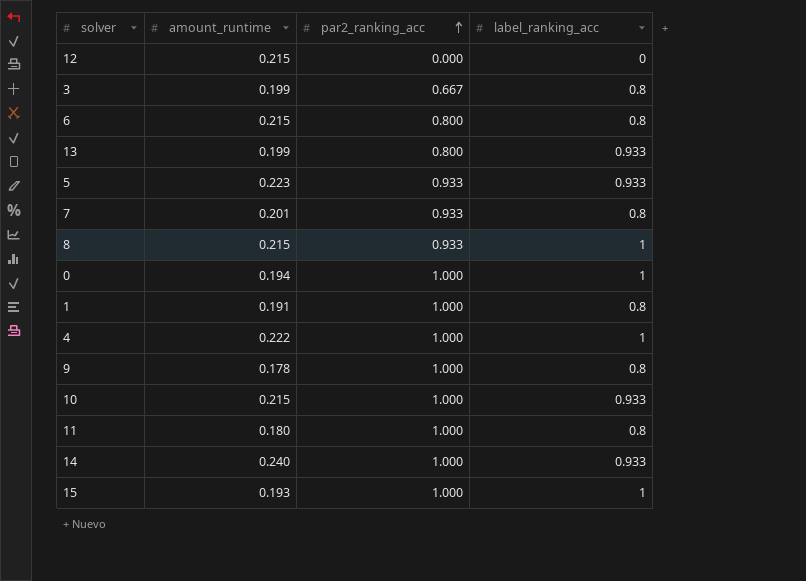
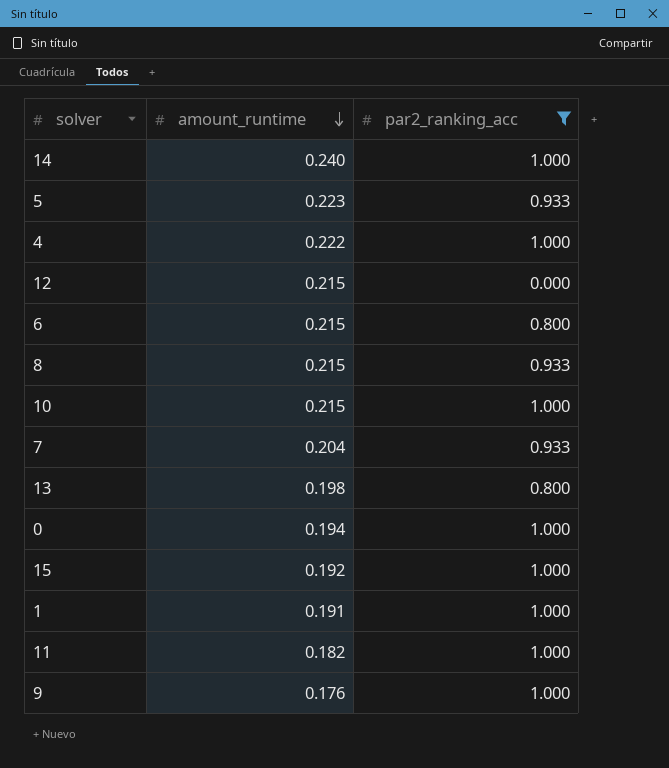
filter: none -> par2_ranking_acc != 0.667
row order: par2_ranking_acc ascending -> amount_runtime descending
column label_ranking_acc | position: 4 -> none
7 | amount_runtime: 0.201 -> 0.204
13 | amount_runtime: 0.199 -> 0.198
15 | amount_runtime: 0.193 -> 0.192
11 | amount_runtime: 0.180 -> 0.182
9 | amount_runtime: 0.178 -> 0.176

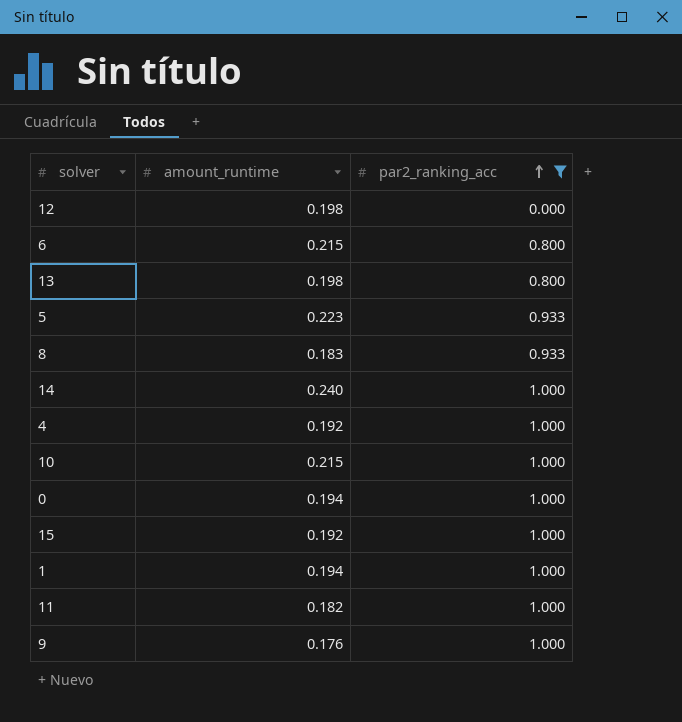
row order: amount_runtime descending -> par2_ranking_acc ascending
row 7: 0.204 | 0.933 -> none
12 | amount_runtime: 0.215 -> 0.198
8 | amount_runtime: 0.215 -> 0.183
4 | amount_runtime: 0.222 -> 0.192
1 | amount_runtime: 0.191 -> 0.194

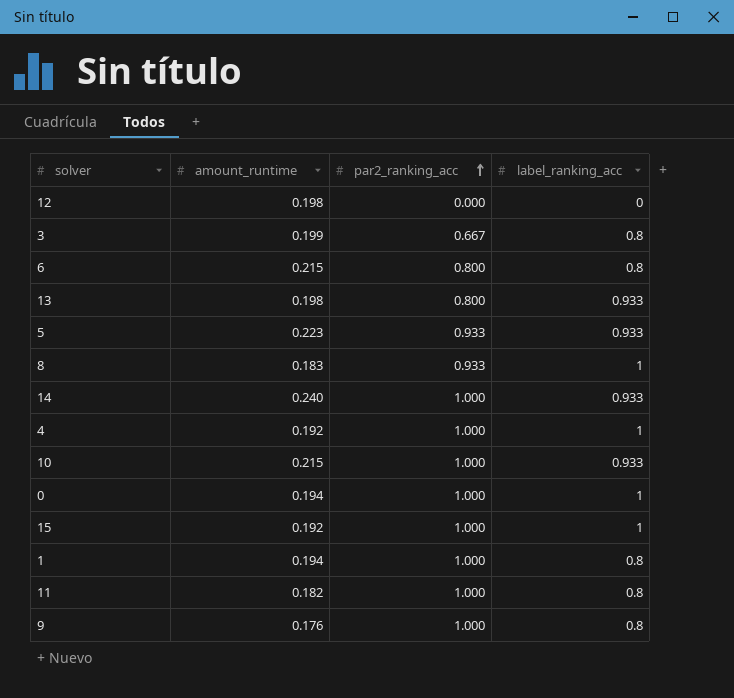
filter: par2_ranking_acc != 0.667 -> none
column label_ranking_acc | position: none -> 4

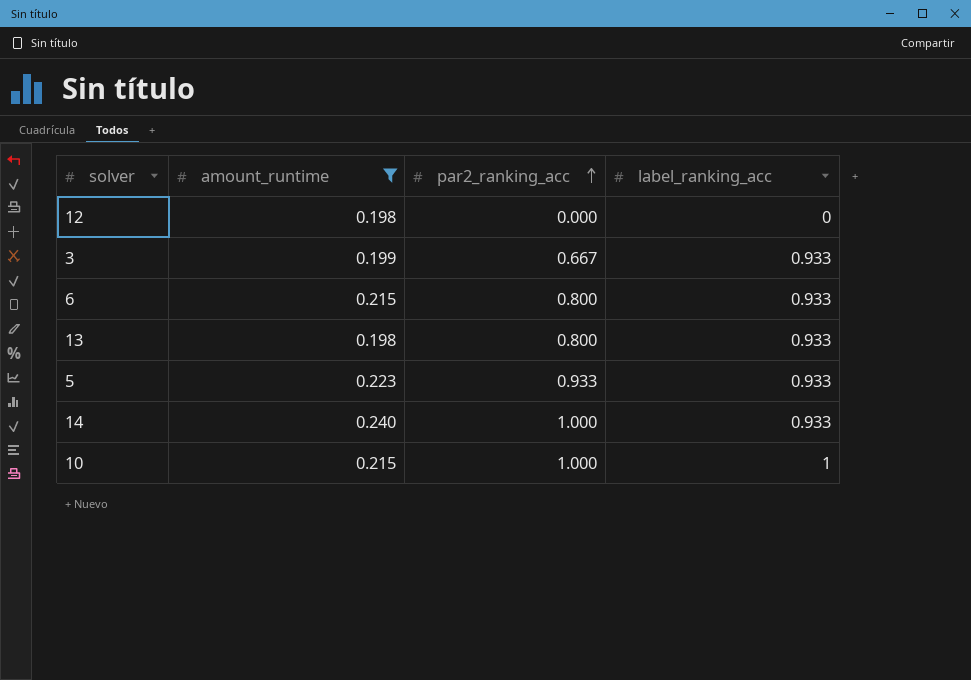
filter: none -> amount_runtime >= 0.198
3 | label_ranking_acc: 0.8 -> 0.933
6 | label_ranking_acc: 0.8 -> 0.933
10 | label_ranking_acc: 0.933 -> 1

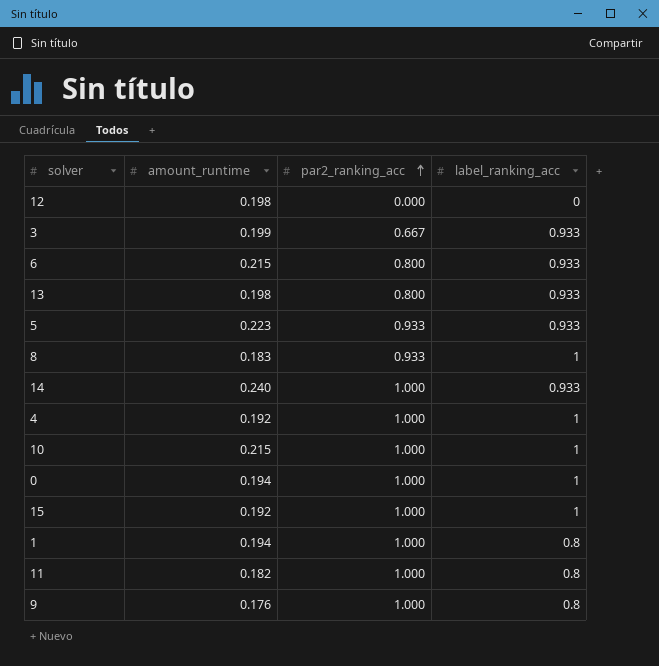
filter: amount_runtime >= 0.198 -> none

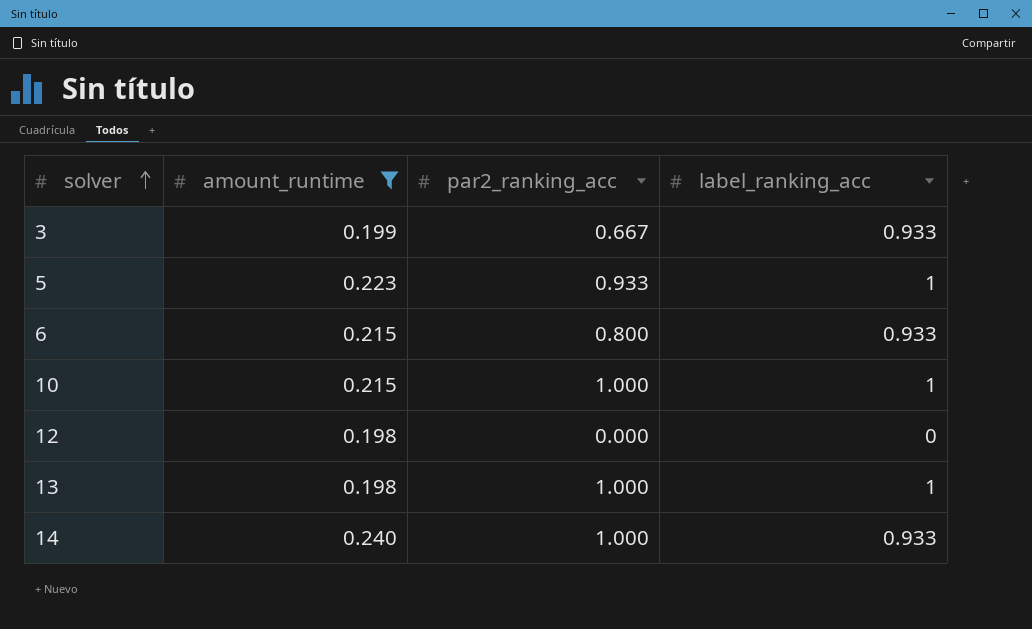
filter: none -> amount_runtime >= 0.198
row order: par2_ranking_acc ascending -> solver ascending
5 | label_ranking_acc: 0.933 -> 1
13 | par2_ranking_acc: 0.800 -> 1.000
13 | label_ranking_acc: 0.933 -> 1

